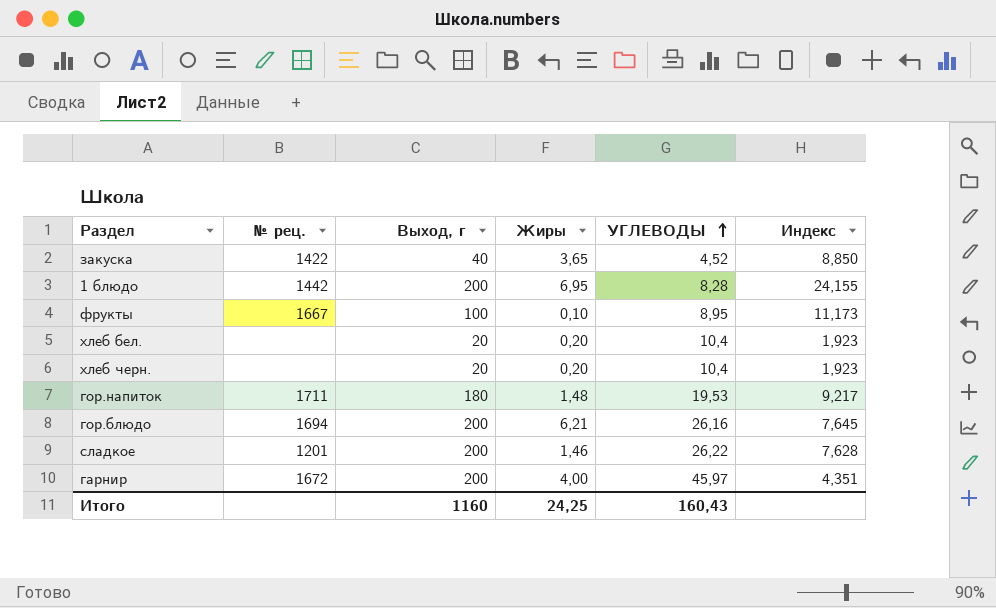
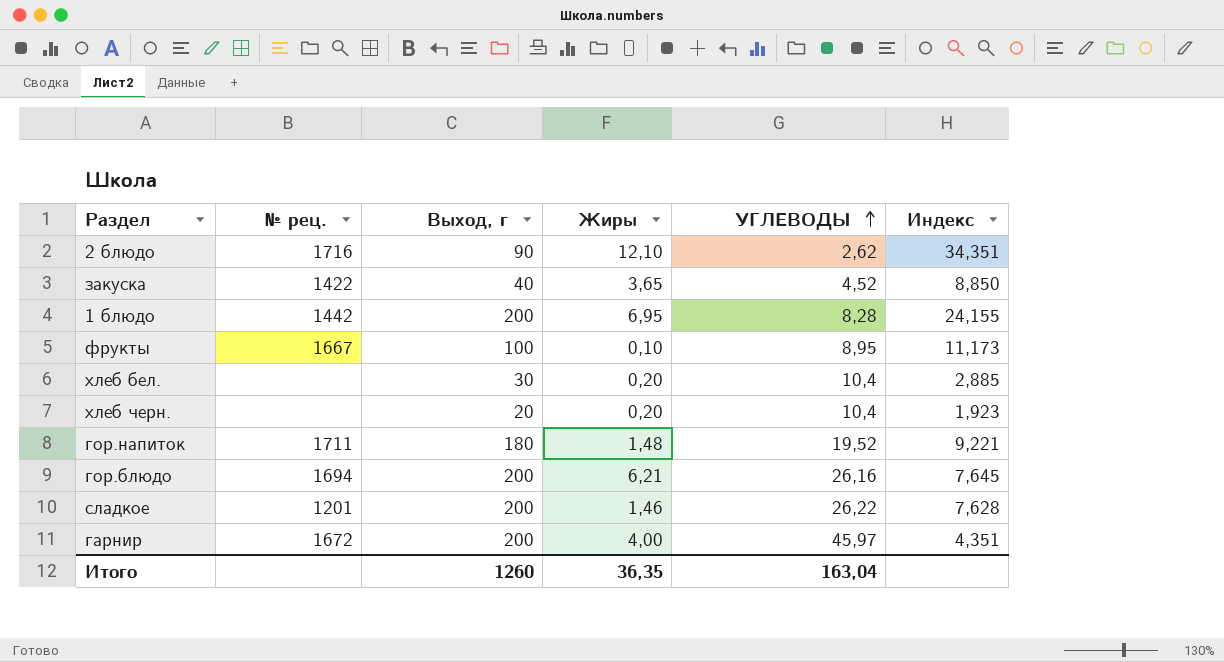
row 2 блюдо: none -> 1716 | 90 | 12,10 | 2,62 | 34,351
хлеб бел. | Выход, г: 20 -> 30
хлеб бел. | Индекс: 1,923 -> 2,885
гор.напиток | УГЛЕВОДЫ: 19,53 -> 19,52
гор.напиток | Индекс: 9,217 -> 9,221
Итого | Выход, г: 1160 -> 1260
Итого | Жиры: 24,25 -> 36,35
Итого | УГЛЕВОДЫ: 160,43 -> 163,04

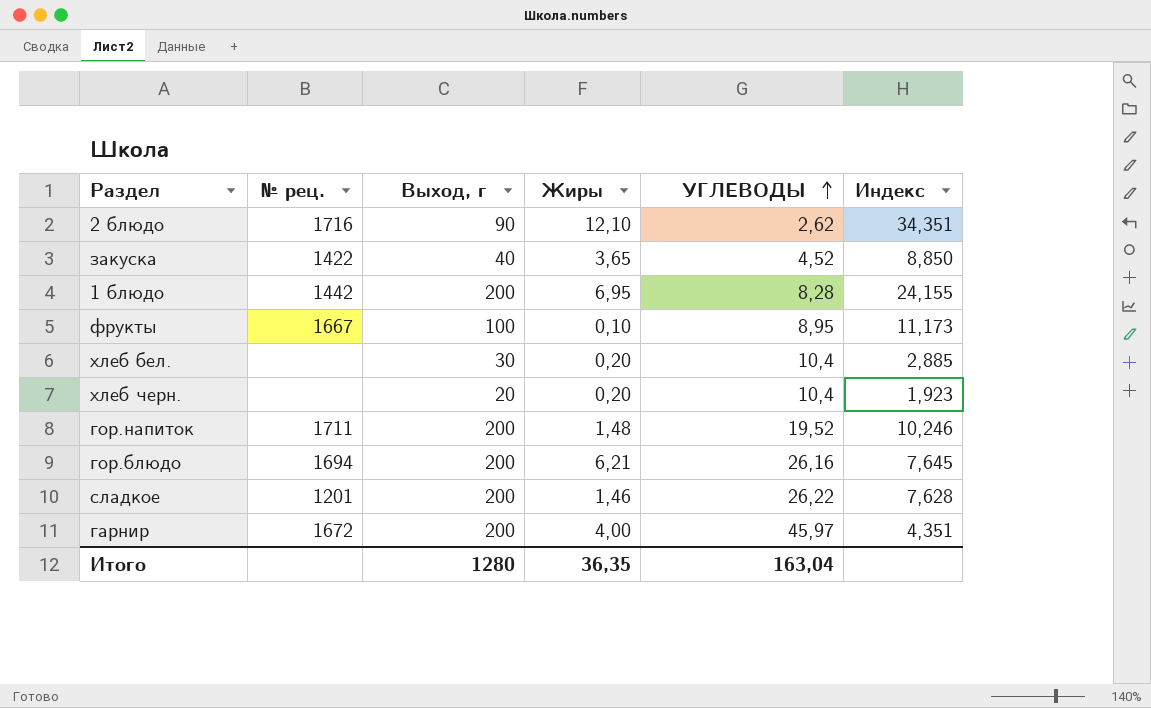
гор.напиток | Выход, г: 180 -> 200
гор.напиток | Индекс: 9,221 -> 10,246
Итого | Выход, г: 1260 -> 1280

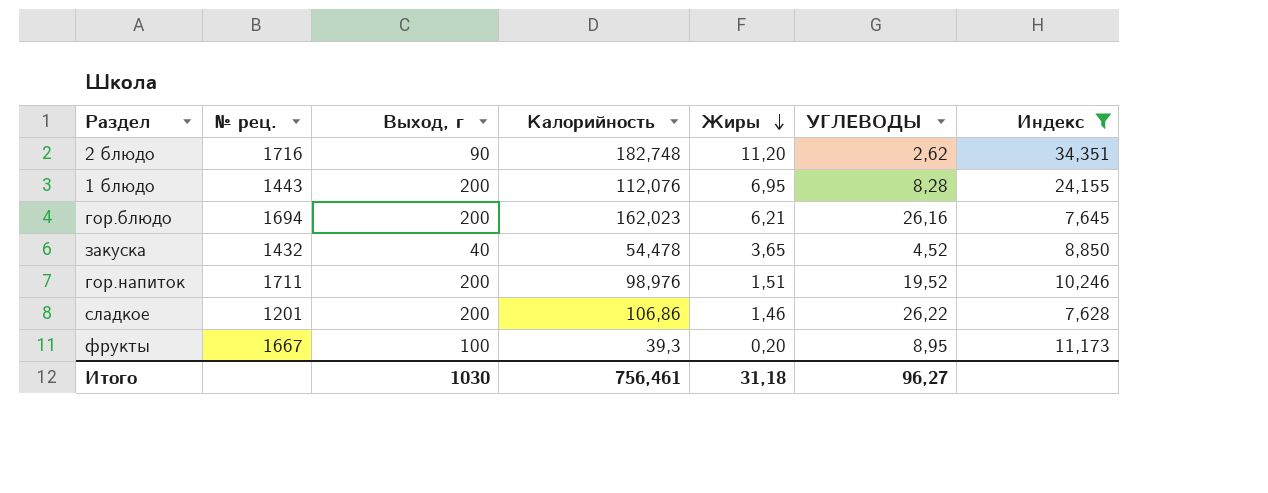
filter: none -> Индекс >= 7,628
row order: УГЛЕВОДЫ ascending -> Жиры descending
column Калорийность | position: none -> 4
2 блюдо | Жиры: 12,10 -> 11,20
1 блюдо | № рец.: 1442 -> 1443
закуска | № рец.: 1422 -> 1432
гор.напиток | Жиры: 1,48 -> 1,51
фрукты | Жиры: 0,10 -> 0,20
Итого | Выход, г: 1280 -> 1030
Итого | Жиры: 36,35 -> 31,18
Итого | УГЛЕВОДЫ: 163,04 -> 96,27

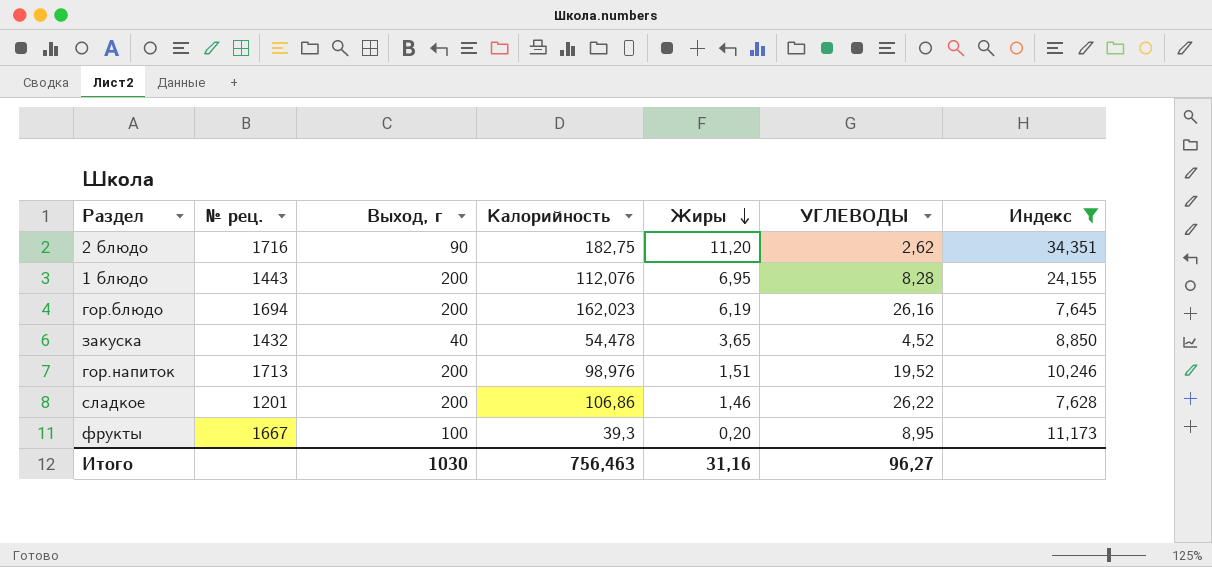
2 блюдо | Калорийность: 182,748 -> 182,75
гор.блюдо | Жиры: 6,21 -> 6,19
гор.напиток | № рец.: 1711 -> 1713
Итого | Калорийность: 756,461 -> 756,463
Итого | Жиры: 31,18 -> 31,16

